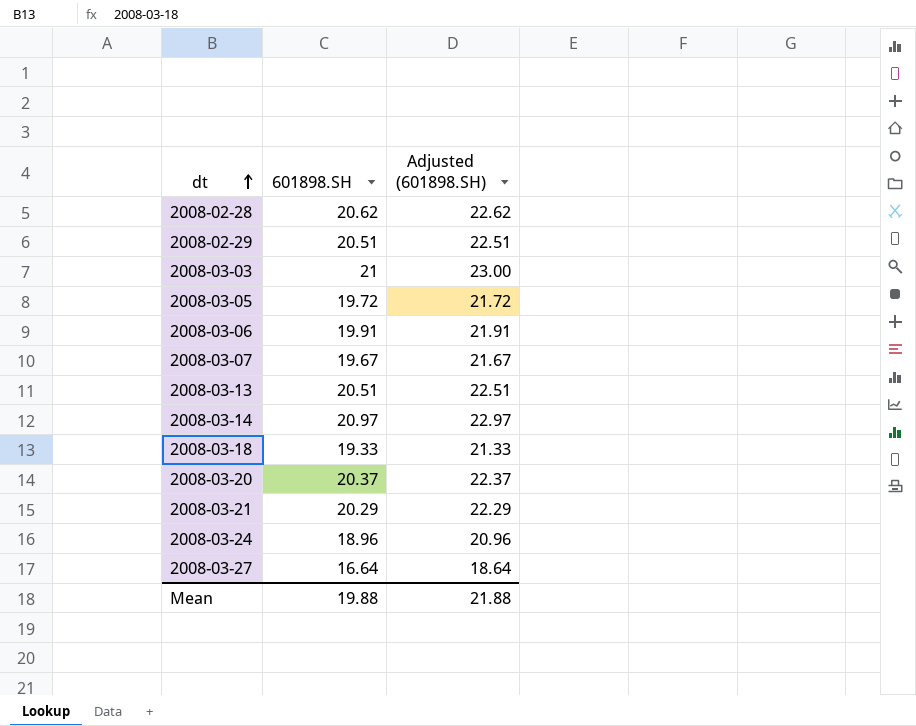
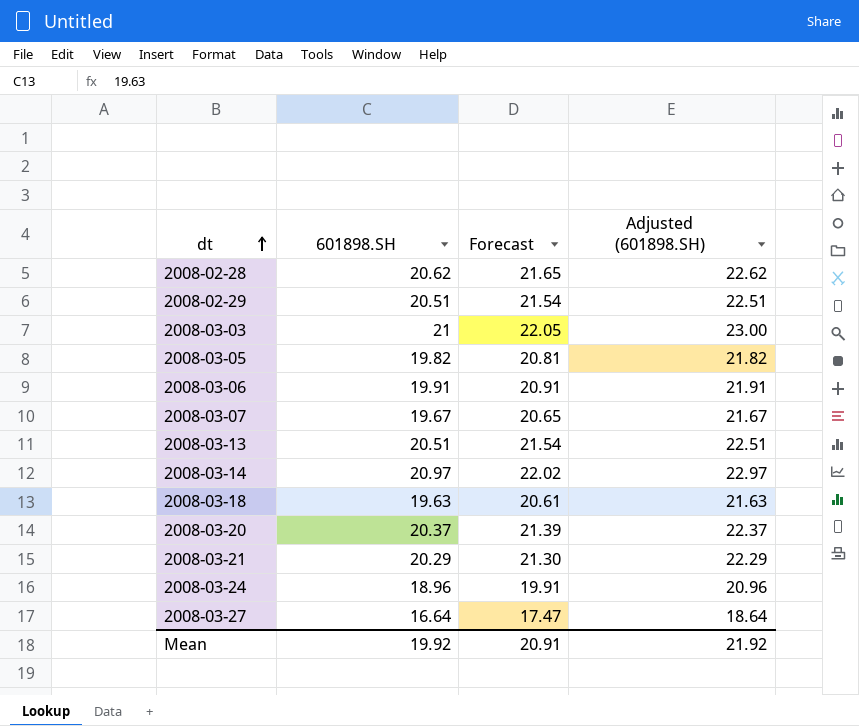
column Forecast | formula: none -> [601898.SH] * 1.05
2008-03-05 | 601898.SH: 19.72 -> 19.82
2008-03-05 | Adjusted (601898.SH): 21.72 -> 21.82
2008-03-18 | 601898.SH: 19.33 -> 19.63
2008-03-18 | Adjusted (601898.SH): 21.33 -> 21.63
Mean | 601898.SH: 19.88 -> 19.92
Mean | Adjusted (601898.SH): 21.88 -> 21.92

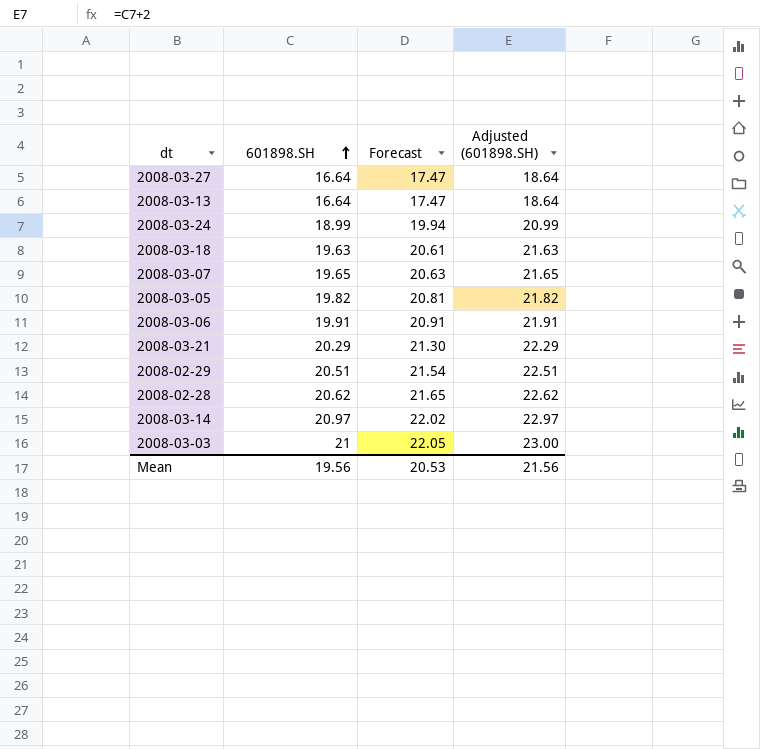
row order: dt ascending -> 601898.SH ascending
row 2008-03-20: 20.37 | 21.39 | 22.37 -> none
2008-03-13 | 601898.SH: 20.51 -> 16.64
2008-03-13 | Forecast: 21.54 -> 17.47
2008-03-13 | Adjusted (601898.SH): 22.51 -> 18.64
2008-03-24 | 601898.SH: 18.96 -> 18.99
2008-03-24 | Forecast: 19.91 -> 19.94
2008-03-24 | Adjusted (601898.SH): 20.96 -> 20.99
2008-03-07 | 601898.SH: 19.67 -> 19.65
2008-03-07 | Forecast: 20.65 -> 20.63
2008-03-07 | Adjusted (601898.SH): 21.67 -> 21.65
Mean | 601898.SH: 19.92 -> 19.56
Mean | Forecast: 20.91 -> 20.53
Mean | Adjusted (601898.SH): 21.92 -> 21.56

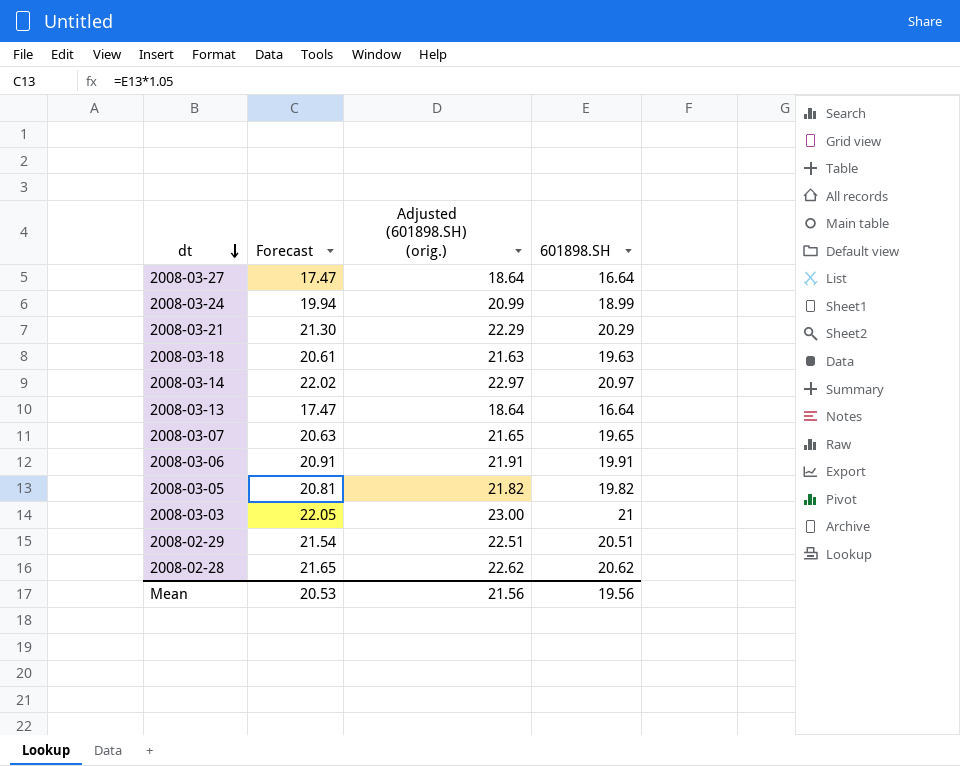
row order: 601898.SH ascending -> dt descending
column name: Adjusted (601898.SH) -> Adjusted (601898.SH) (orig.)
column 601898.SH | position: 2 -> 4

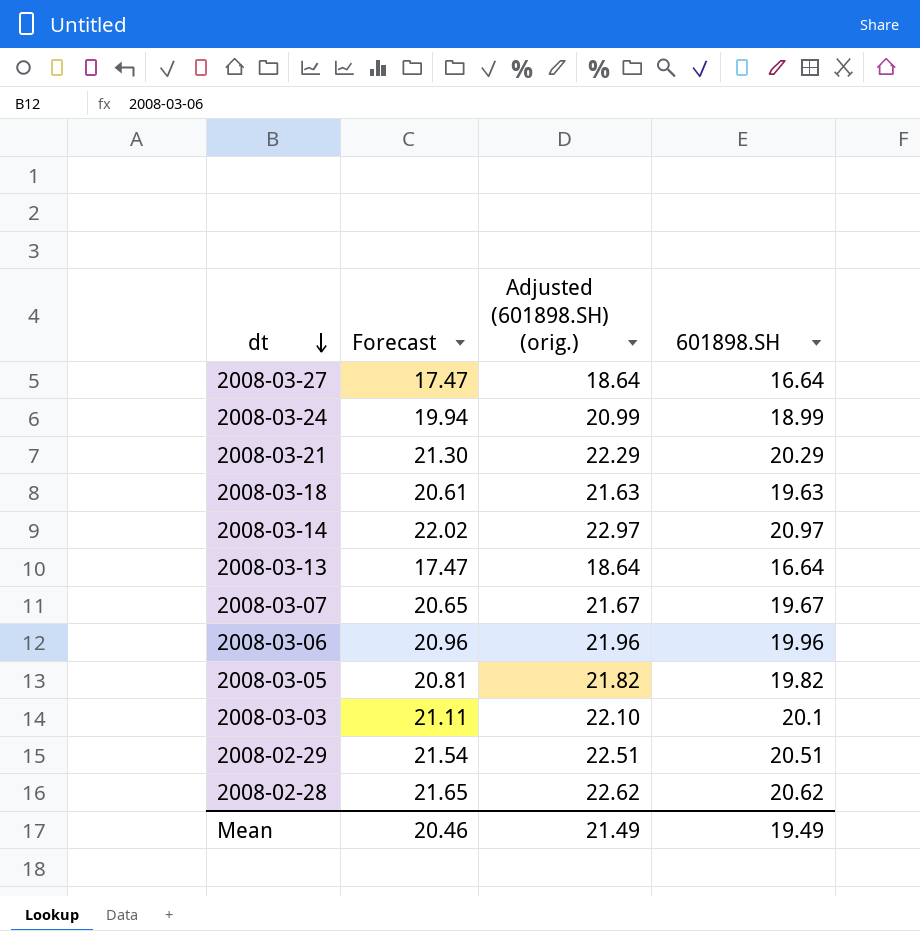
2008-03-07 | Forecast: 20.63 -> 20.65
2008-03-07 | Adjusted (601898.SH) (orig.): 21.65 -> 21.67
2008-03-07 | 601898.SH: 19.65 -> 19.67
2008-03-06 | Forecast: 20.91 -> 20.96
2008-03-06 | Adjusted (601898.SH) (orig.): 21.91 -> 21.96
2008-03-06 | 601898.SH: 19.91 -> 19.96
2008-03-03 | Forecast: 22.05 -> 21.11
2008-03-03 | Adjusted (601898.SH) (orig.): 23.00 -> 22.10
2008-03-03 | 601898.SH: 21 -> 20.1
Mean | Forecast: 20.53 -> 20.46
Mean | Adjusted (601898.SH) (orig.): 21.56 -> 21.49
Mean | 601898.SH: 19.56 -> 19.49

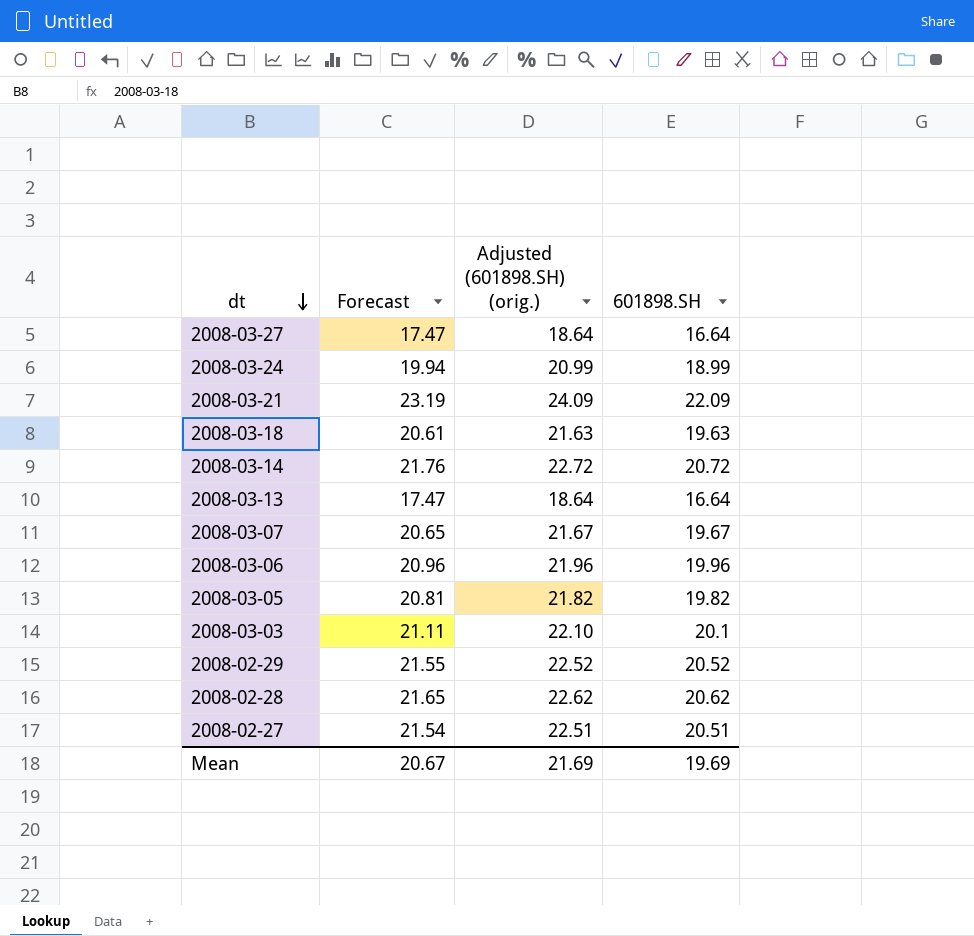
2008-03-21 | Forecast: 21.30 -> 23.19
2008-03-21 | Adjusted (601898.SH) (orig.): 22.29 -> 24.09
2008-03-21 | 601898.SH: 20.29 -> 22.09
2008-03-14 | Forecast: 22.02 -> 21.76
2008-03-14 | Adjusted (601898.SH) (orig.): 22.97 -> 22.72
2008-03-14 | 601898.SH: 20.97 -> 20.72
2008-02-29 | Forecast: 21.54 -> 21.55
2008-02-29 | Adjusted (601898.SH) (orig.): 22.51 -> 22.52
2008-02-29 | 601898.SH: 20.51 -> 20.52
row 2008-02-27: none -> 21.54 | 22.51 | 20.51
Mean | Forecast: 20.46 -> 20.67
Mean | Adjusted (601898.SH) (orig.): 21.49 -> 21.69
Mean | 601898.SH: 19.49 -> 19.69

